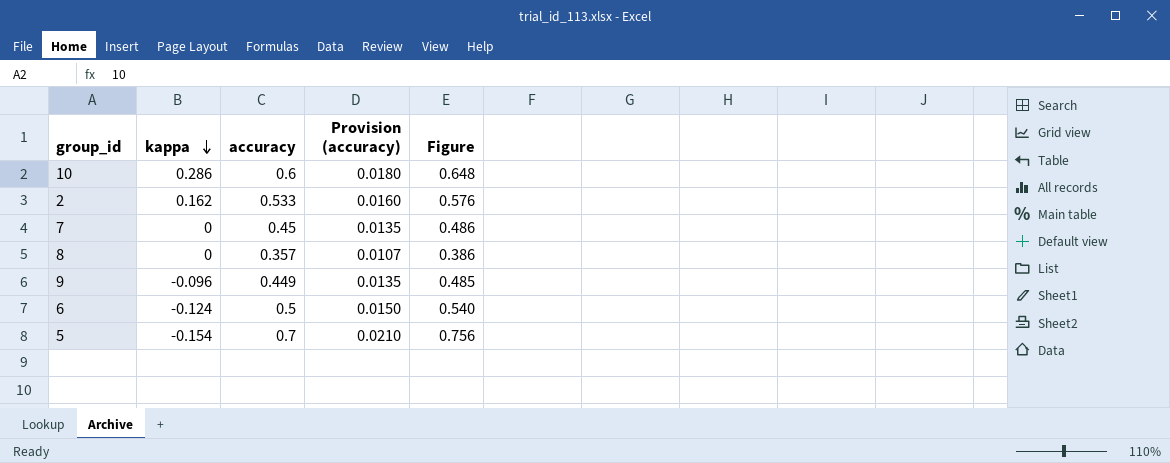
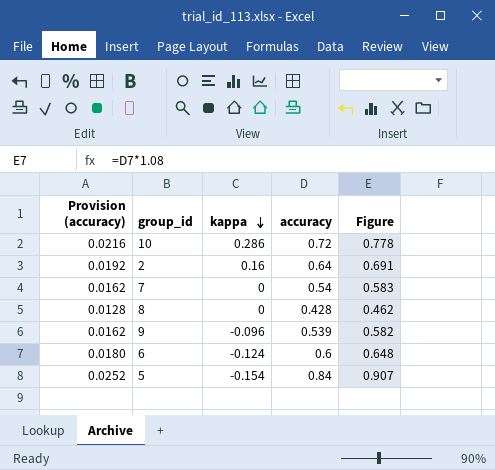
column Provision (accuracy) | position: 4 -> 1
10 | Provision (accuracy): 0.0180 -> 0.0216
10 | accuracy: 0.6 -> 0.72
10 | Figure: 0.648 -> 0.778
2 | Provision (accuracy): 0.0160 -> 0.0192
2 | kappa: 0.162 -> 0.16
2 | accuracy: 0.533 -> 0.64
2 | Figure: 0.576 -> 0.691
7 | Provision (accuracy): 0.0135 -> 0.0162
7 | accuracy: 0.45 -> 0.54
7 | Figure: 0.486 -> 0.583
8 | Provision (accuracy): 0.0107 -> 0.0128
8 | accuracy: 0.357 -> 0.428
8 | Figure: 0.386 -> 0.462
9 | Provision (accuracy): 0.0135 -> 0.0162
9 | accuracy: 0.449 -> 0.539
9 | Figure: 0.485 -> 0.582
6 | Provision (accuracy): 0.0150 -> 0.0180
6 | accuracy: 0.5 -> 0.6
6 | Figure: 0.540 -> 0.648
5 | Provision (accuracy): 0.0210 -> 0.0252
5 | accuracy: 0.7 -> 0.84
5 | Figure: 0.756 -> 0.907

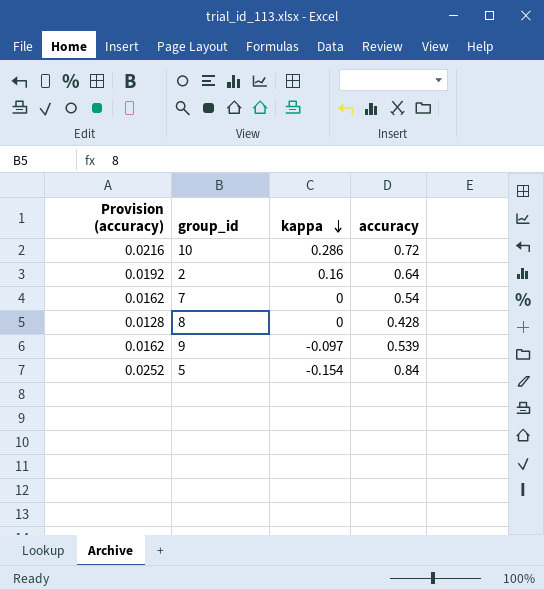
column Figure | formula: [accuracy] * 1.08 -> none
row 6: 0.0180 | -0.124 | 0.6 | 0.648 -> none
9 | kappa: -0.096 -> -0.097

